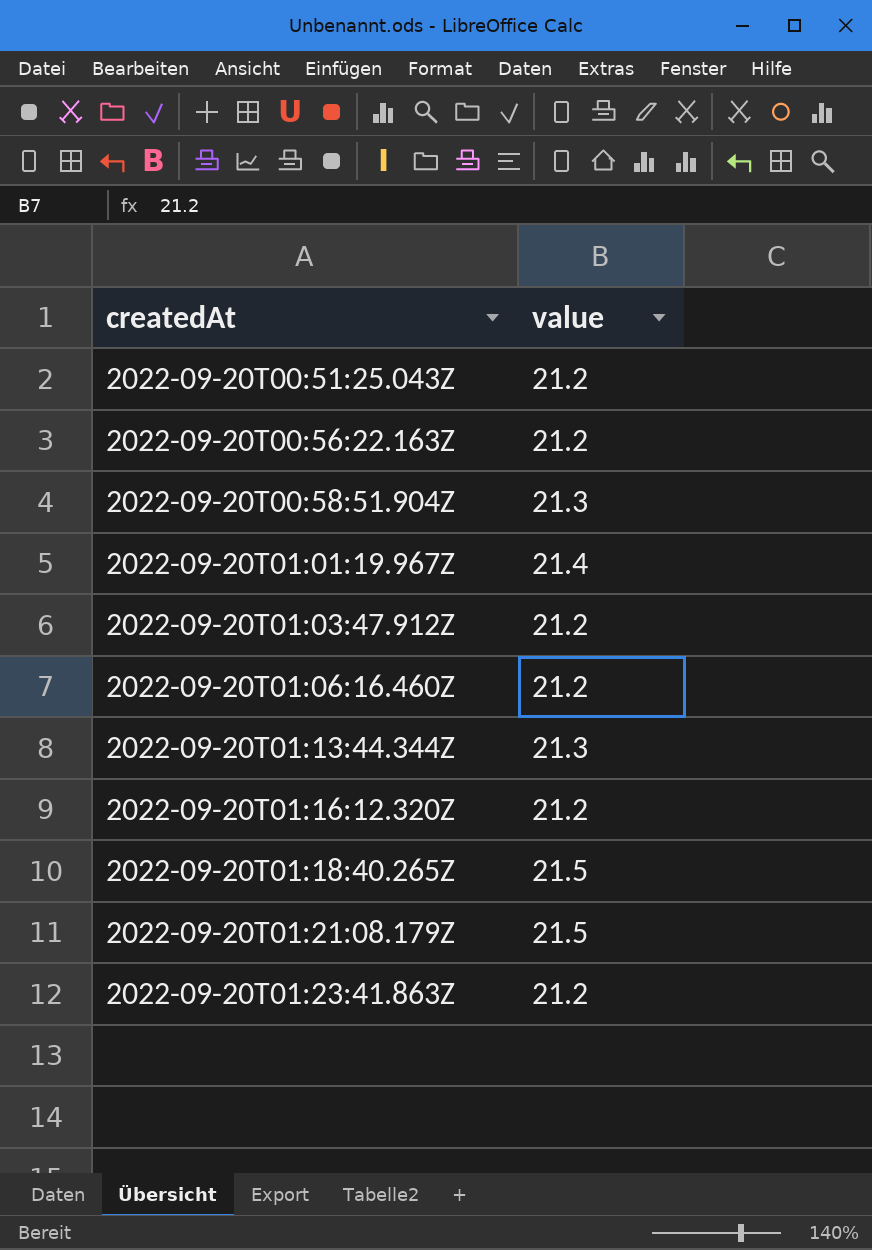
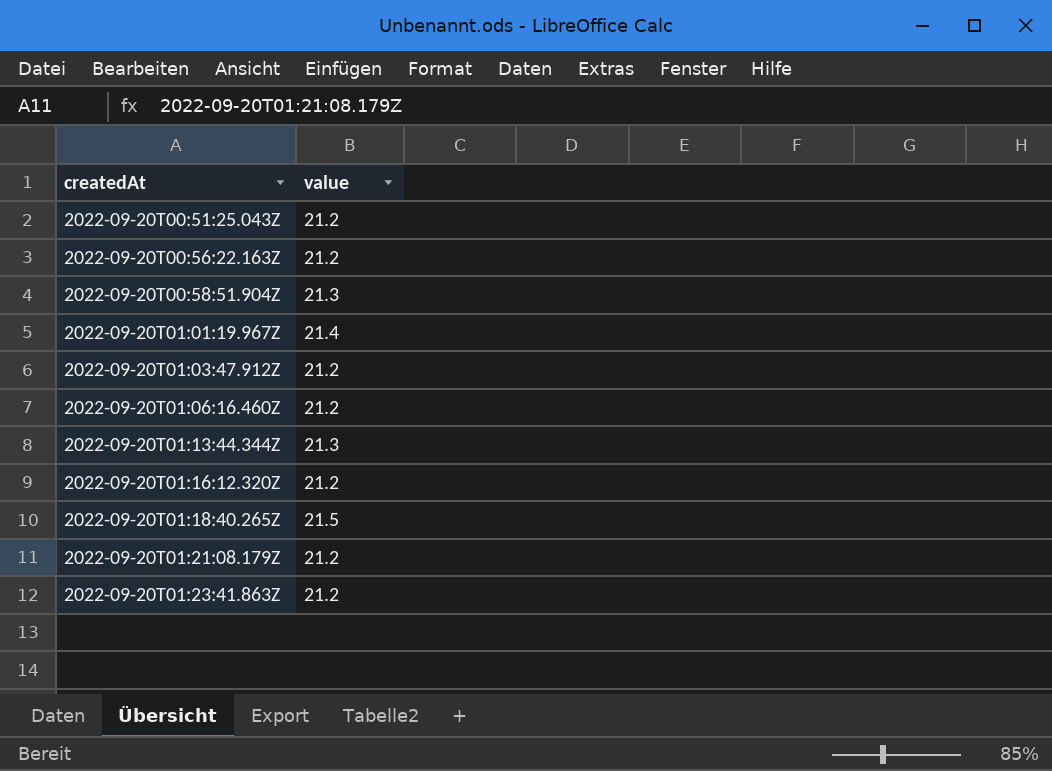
2022-09-20T01:21:08.179Z | value: 21.5 -> 21.2

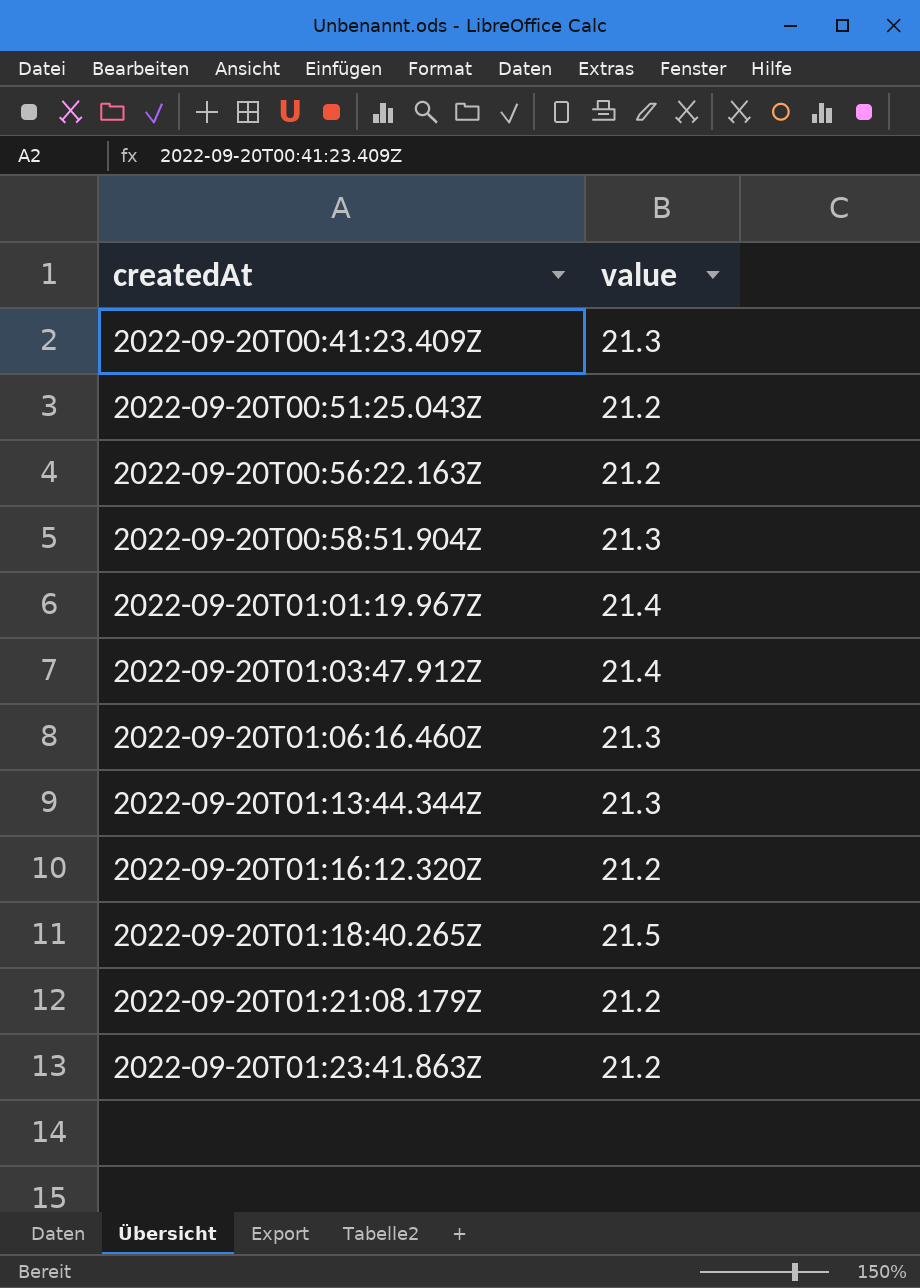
row 2022-09-20T00:41:23.409Z: none -> 21.3
2022-09-20T01:03:47.912Z | value: 21.2 -> 21.4
2022-09-20T01:06:16.460Z | value: 21.2 -> 21.3

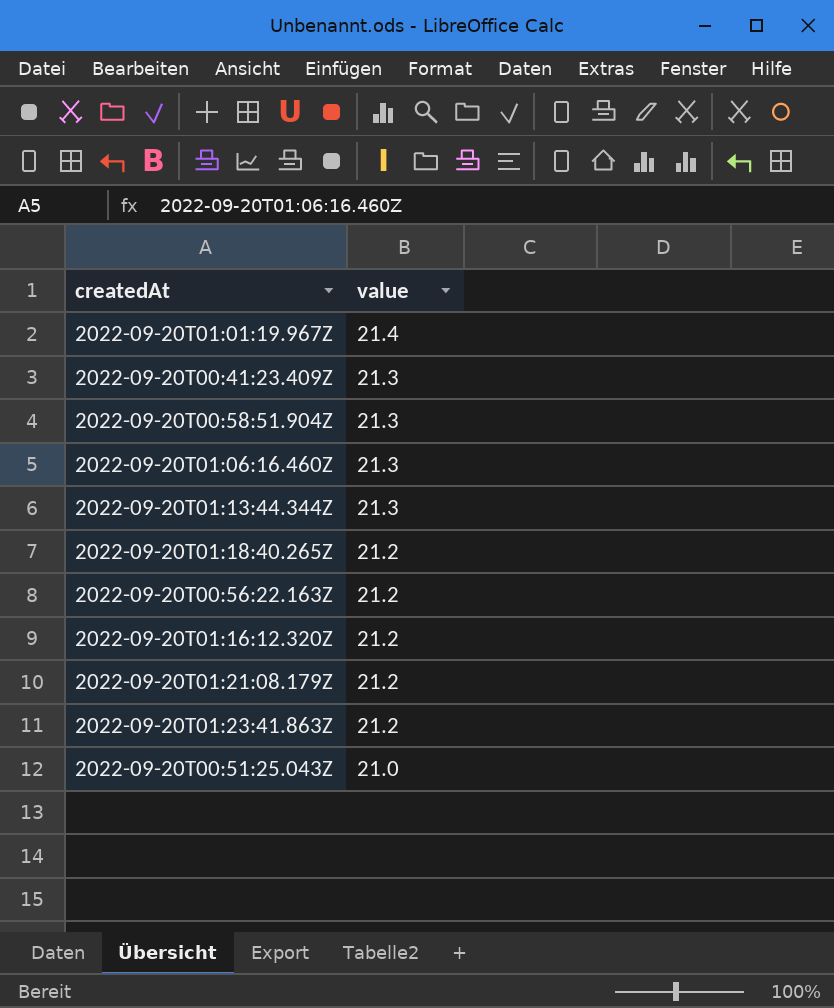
row order: createdAt ascending -> value descending
row 2022-09-20T01:03:47.912Z: 21.4 -> none
2022-09-20T01:18:40.265Z | value: 21.5 -> 21.2
2022-09-20T00:51:25.043Z | value: 21.2 -> 21.0

